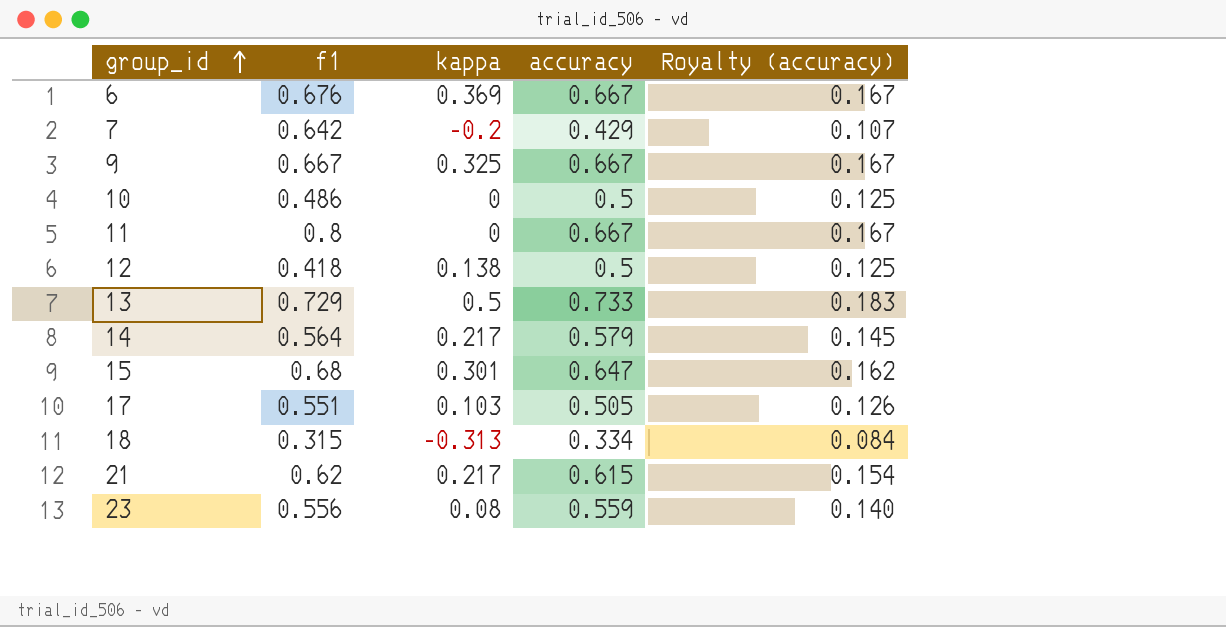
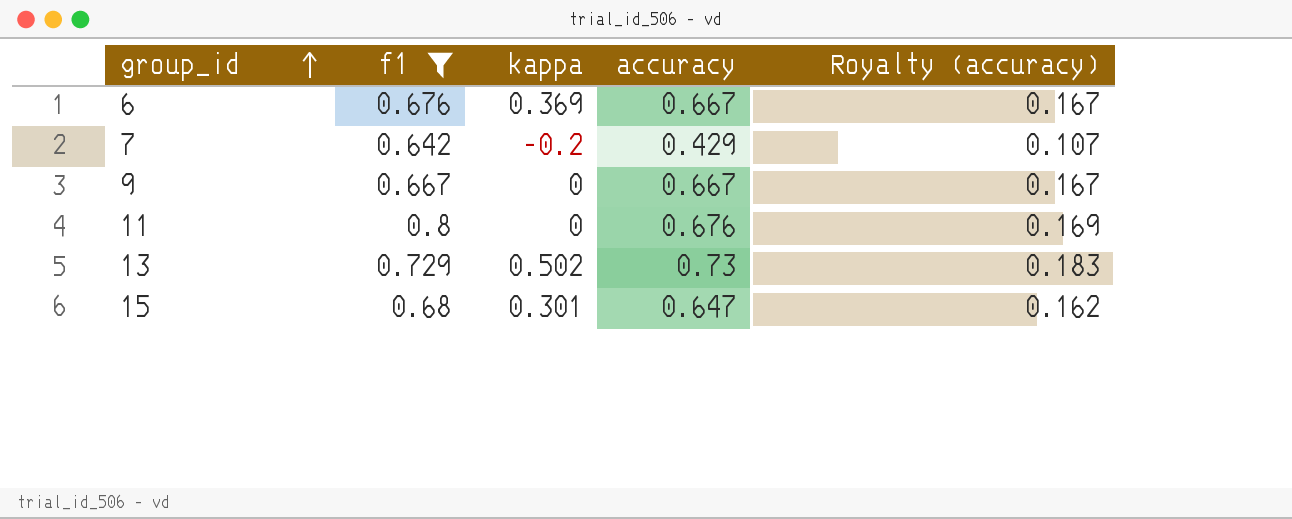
filter: none -> f1 >= 0.642
9 | kappa: 0.325 -> 0
11 | accuracy: 0.667 -> 0.676
11 | Royalty (accuracy): 0.167 -> 0.169
13 | kappa: 0.5 -> 0.502
13 | accuracy: 0.733 -> 0.73

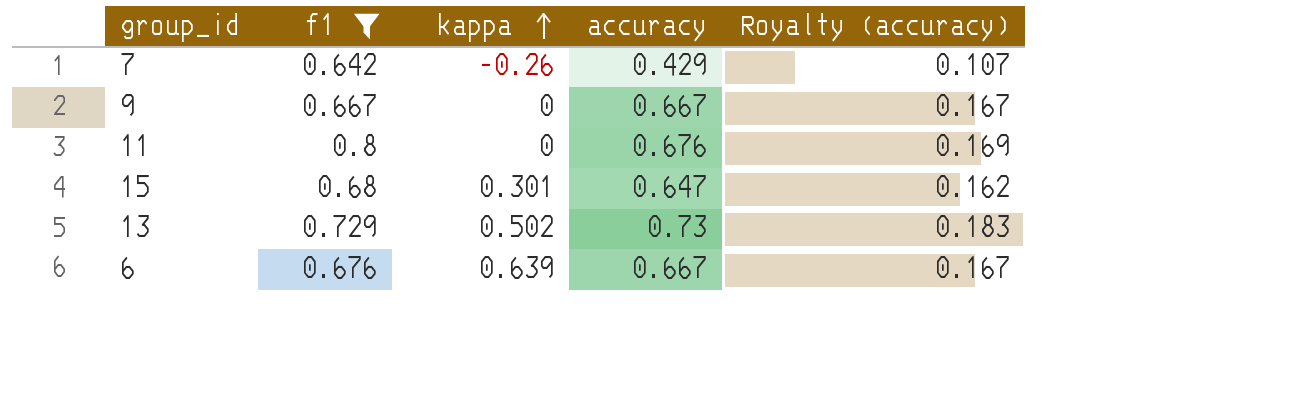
row order: group_id ascending -> kappa ascending
7 | kappa: -0.2 -> -0.26
6 | kappa: 0.369 -> 0.639

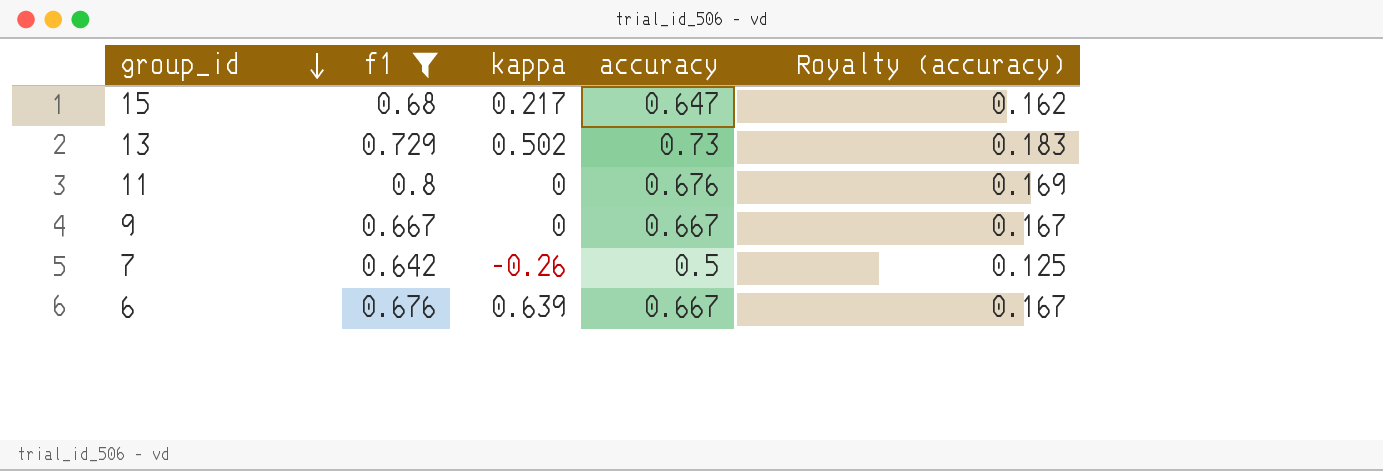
row order: kappa ascending -> group_id descending
15 | kappa: 0.301 -> 0.217
7 | accuracy: 0.429 -> 0.5
7 | Royalty (accuracy): 0.107 -> 0.125

